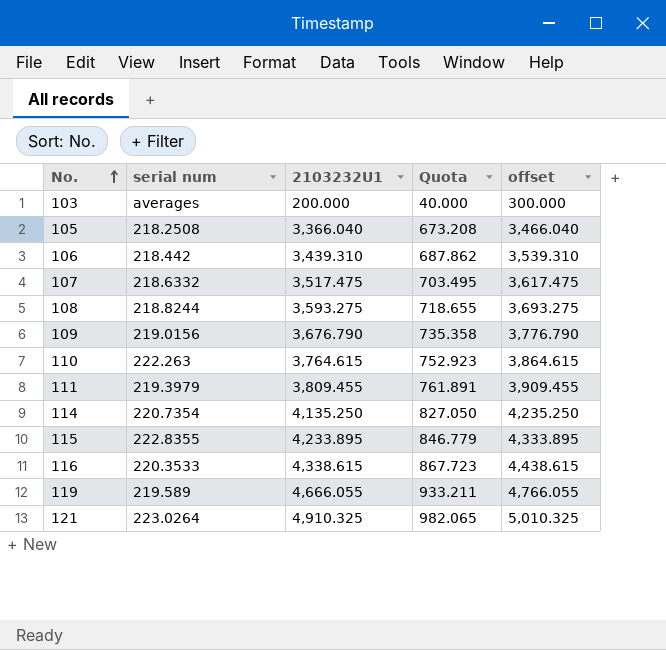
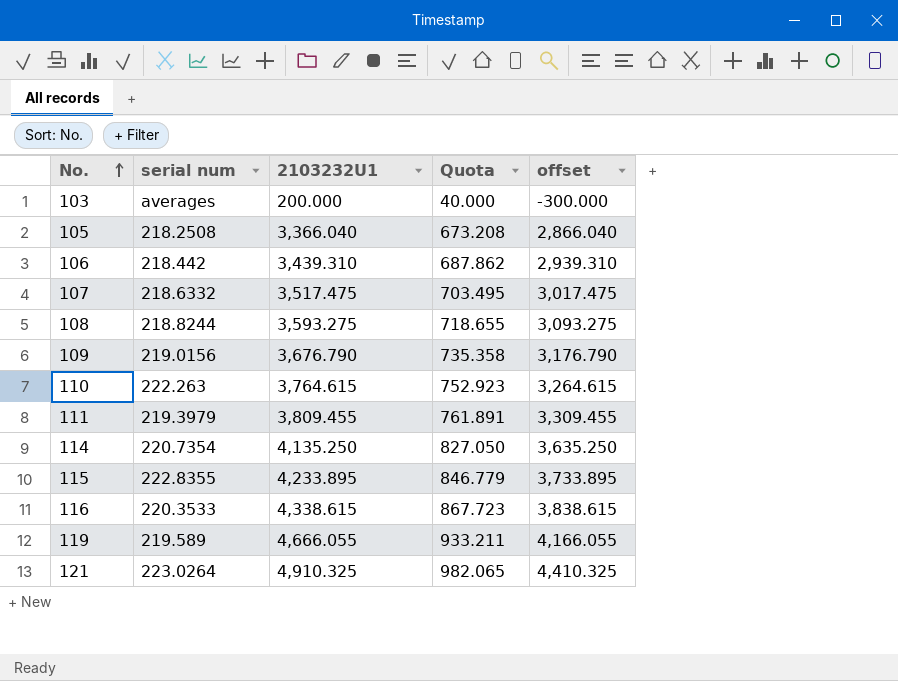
column offset | formula: [2103232U1] + 100 -> [2103232U1] - 500

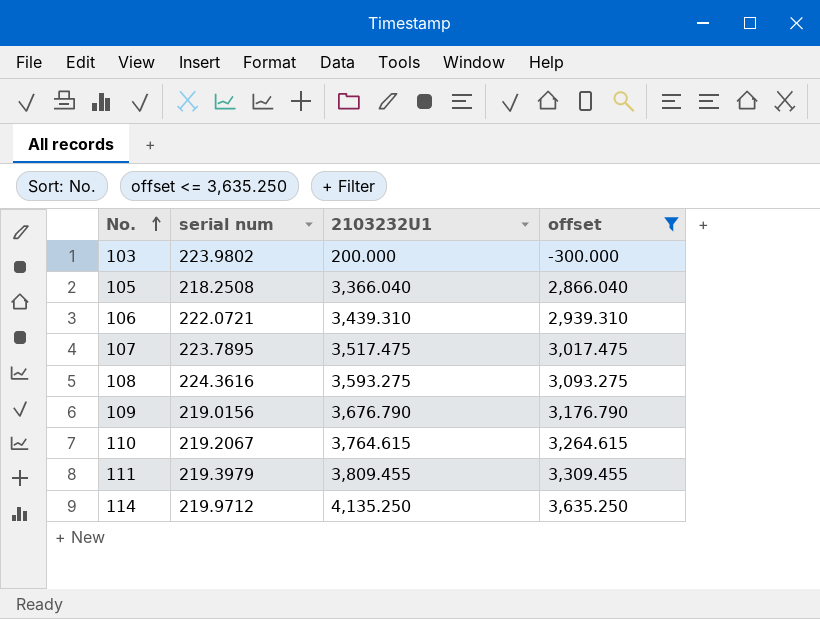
filter: none -> offset <= 3,635.250
column Quota | formula: [2103232U1] * 0.2 -> none
103 | serial num: averages -> 223.9802
106 | serial num: 218.442 -> 222.0721
107 | serial num: 218.6332 -> 223.7895
108 | serial num: 218.8244 -> 224.3616
110 | serial num: 222.263 -> 219.2067
114 | serial num: 220.7354 -> 219.9712

